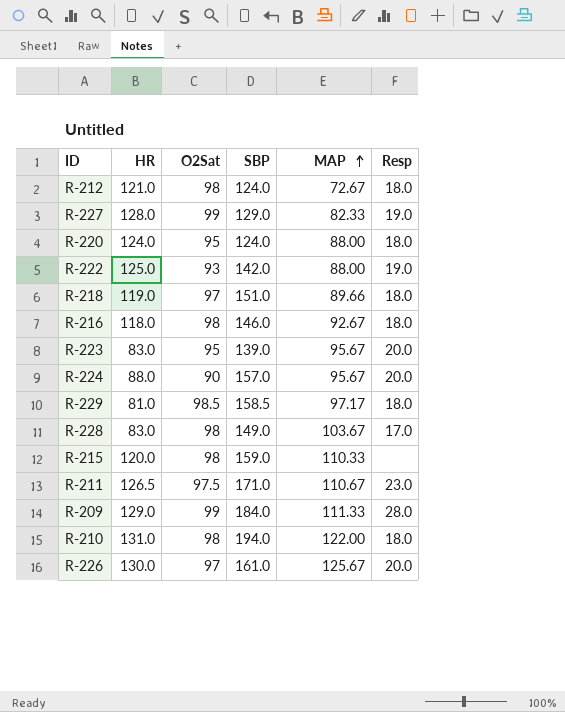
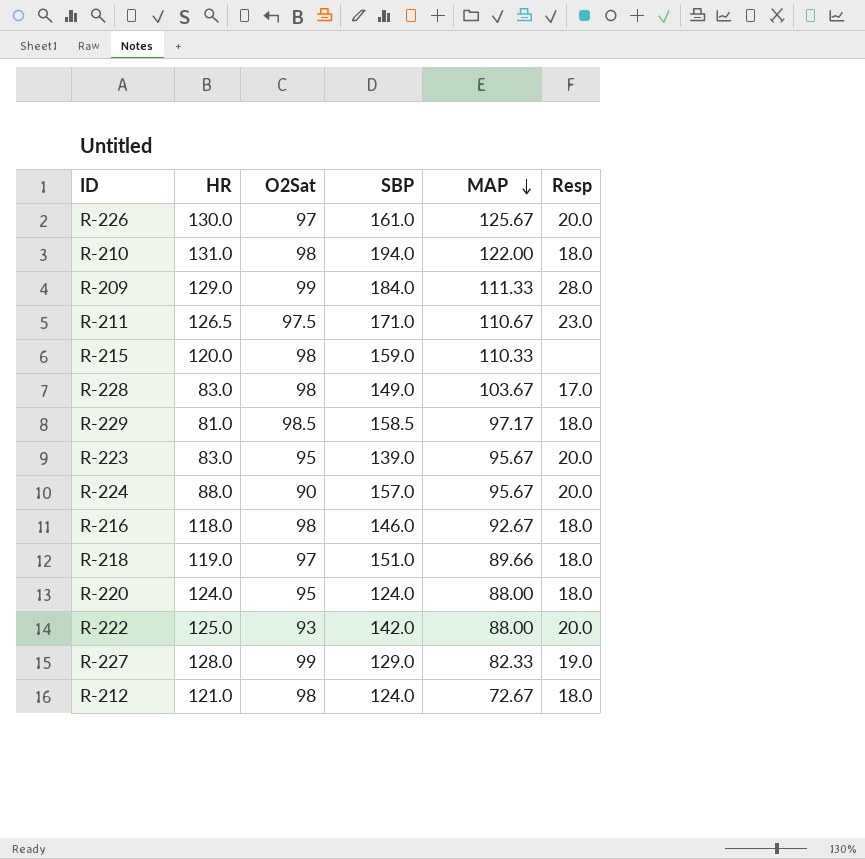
row order: MAP ascending -> MAP descending
R-222 | Resp: 19.0 -> 20.0

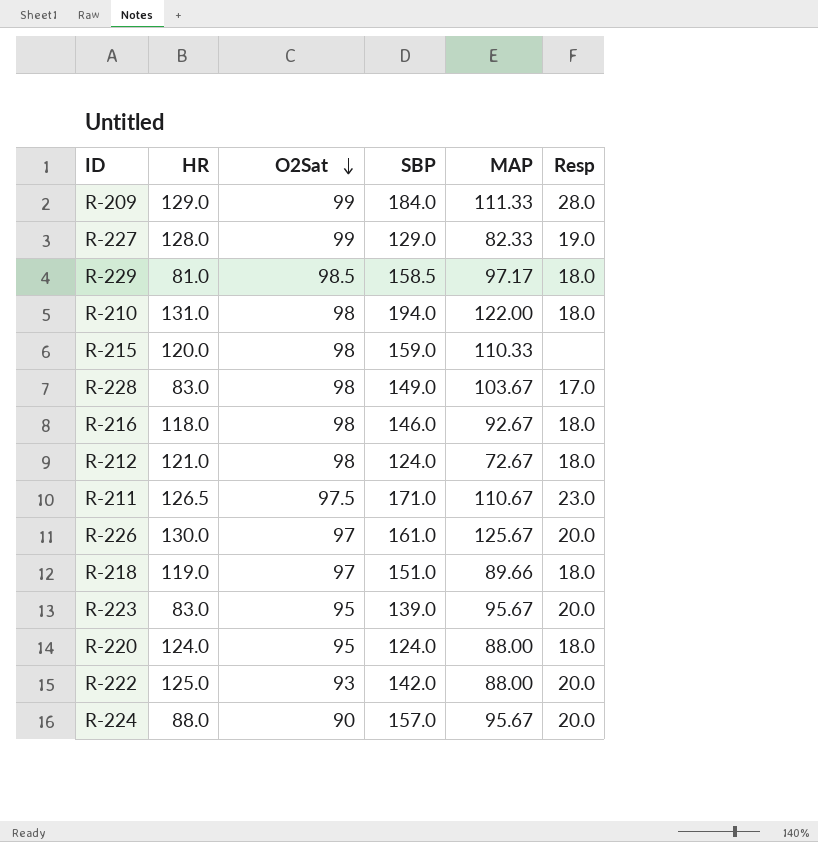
row order: MAP descending -> O2Sat descending

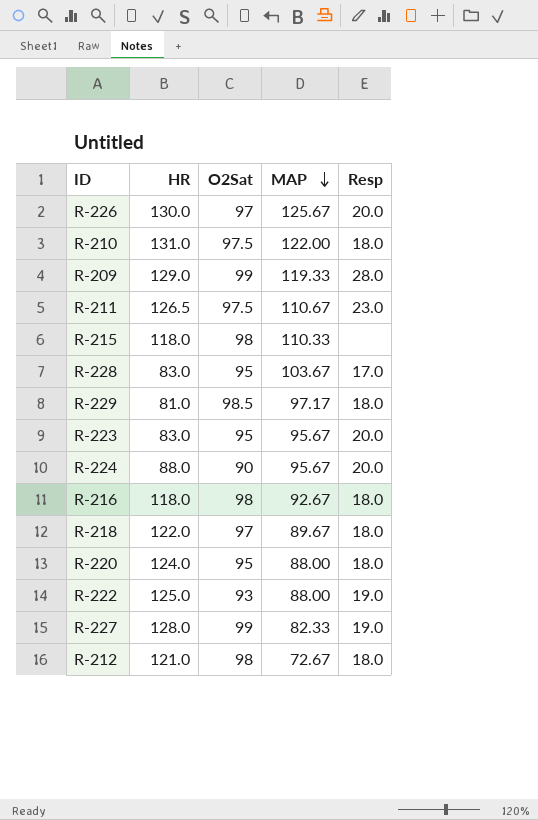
row order: O2Sat descending -> MAP descending
column SBP | position: 4 -> none
R-210 | O2Sat: 98 -> 97.5
R-209 | MAP: 111.33 -> 119.33
R-215 | HR: 120.0 -> 118.0
R-228 | O2Sat: 98 -> 95
R-218 | HR: 119.0 -> 122.0
R-218 | MAP: 89.66 -> 89.67
R-222 | Resp: 20.0 -> 19.0

